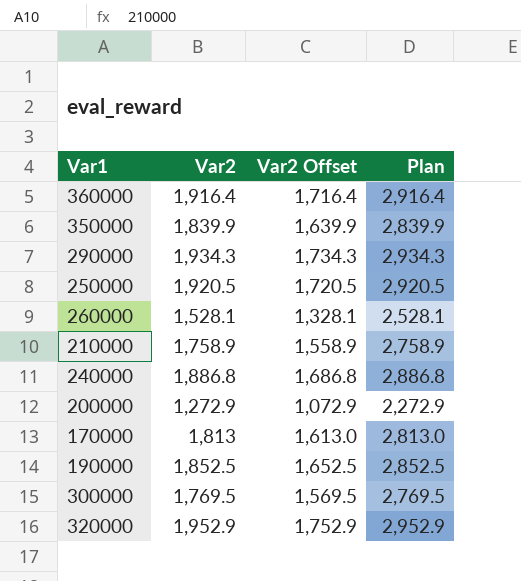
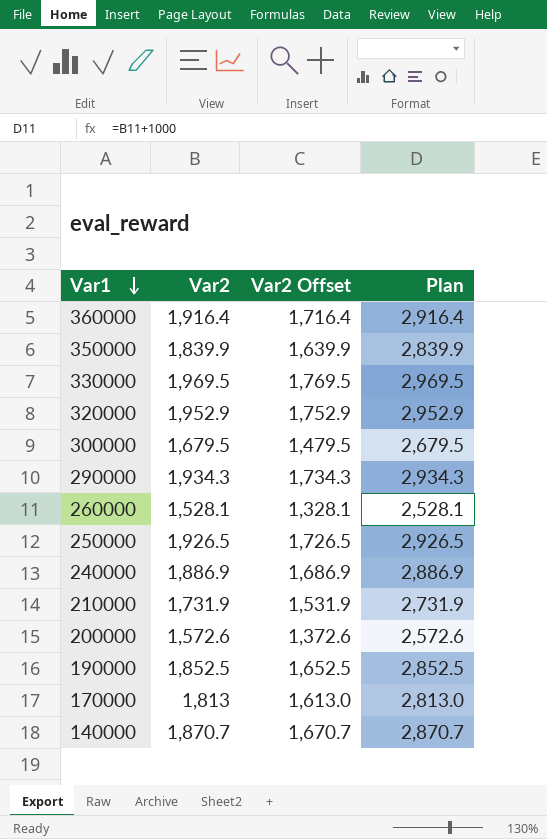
row order: none -> Var1 descending
row 330000: none -> 1,969.5 | 1,769.5 | 2,969.5
300000 | Var2: 1,769.5 -> 1,679.5
300000 | Var2 Offset: 1,569.5 -> 1,479.5
300000 | Plan: 2,769.5 -> 2,679.5
250000 | Var2: 1,920.5 -> 1,926.5
250000 | Var2 Offset: 1,720.5 -> 1,726.5
250000 | Plan: 2,920.5 -> 2,926.5
240000 | Var2: 1,886.8 -> 1,886.9
240000 | Var2 Offset: 1,686.8 -> 1,686.9
240000 | Plan: 2,886.8 -> 2,886.9
210000 | Var2: 1,758.9 -> 1,731.9
210000 | Var2 Offset: 1,558.9 -> 1,531.9
210000 | Plan: 2,758.9 -> 2,731.9
200000 | Var2: 1,272.9 -> 1,572.6
200000 | Var2 Offset: 1,072.9 -> 1,372.6
200000 | Plan: 2,272.9 -> 2,572.6
row 140000: none -> 1,870.7 | 1,670.7 | 2,870.7

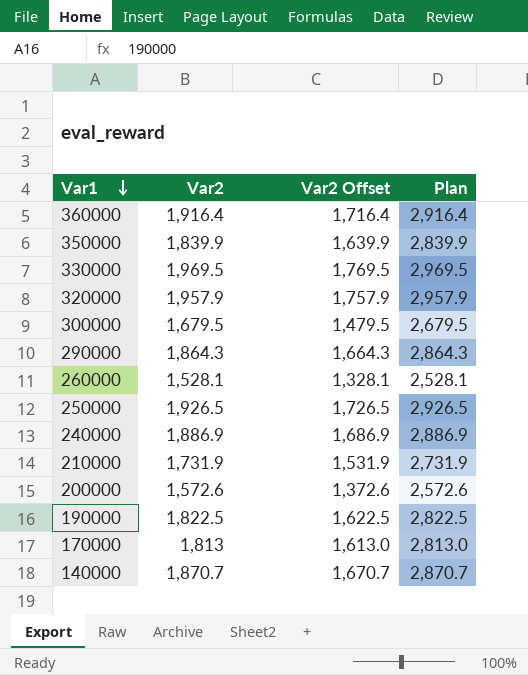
320000 | Var2: 1,952.9 -> 1,957.9
320000 | Var2 Offset: 1,752.9 -> 1,757.9
320000 | Plan: 2,952.9 -> 2,957.9
290000 | Var2: 1,934.3 -> 1,864.3
290000 | Var2 Offset: 1,734.3 -> 1,664.3
290000 | Plan: 2,934.3 -> 2,864.3
190000 | Var2: 1,852.5 -> 1,822.5
190000 | Var2 Offset: 1,652.5 -> 1,622.5
190000 | Plan: 2,852.5 -> 2,822.5

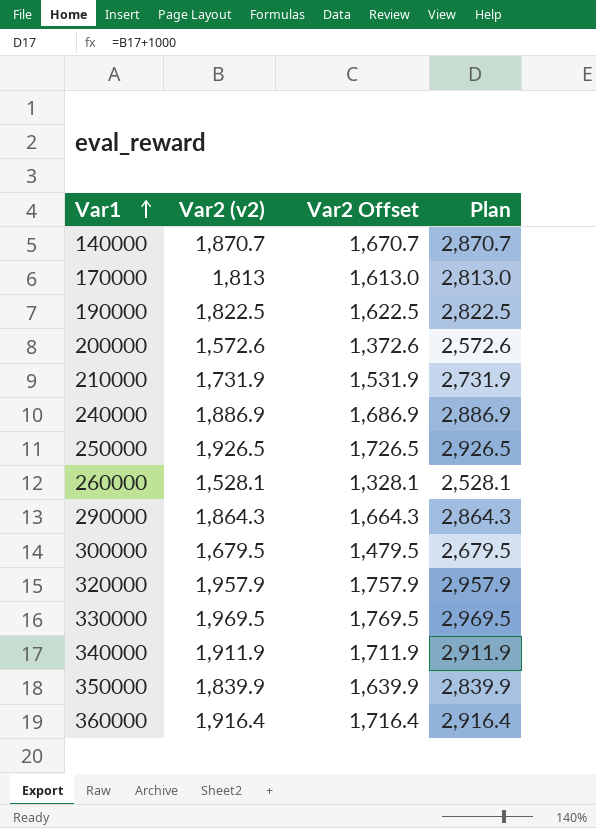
row order: Var1 descending -> Var1 ascending
column name: Var2 -> Var2 (v2)
row 340000: none -> 1,911.9 | 1,711.9 | 2,911.9

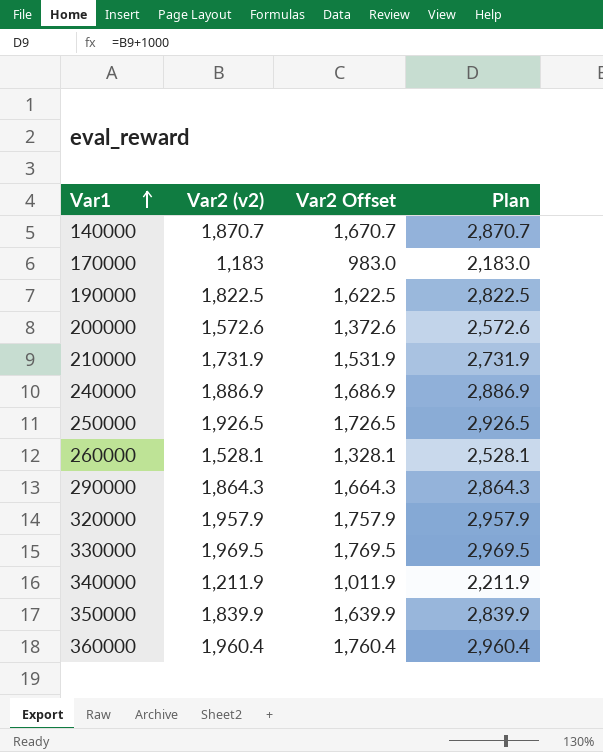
row 300000: 1,679.5 | 1,479.5 | 2,679.5 -> none
170000 | Var2 (v2): 1,813 -> 1,183
170000 | Var2 Offset: 1,613.0 -> 983.0
170000 | Plan: 2,813.0 -> 2,183.0
340000 | Var2 (v2): 1,911.9 -> 1,211.9
340000 | Var2 Offset: 1,711.9 -> 1,011.9
340000 | Plan: 2,911.9 -> 2,211.9
360000 | Var2 (v2): 1,916.4 -> 1,960.4
360000 | Var2 Offset: 1,716.4 -> 1,760.4
360000 | Plan: 2,916.4 -> 2,960.4

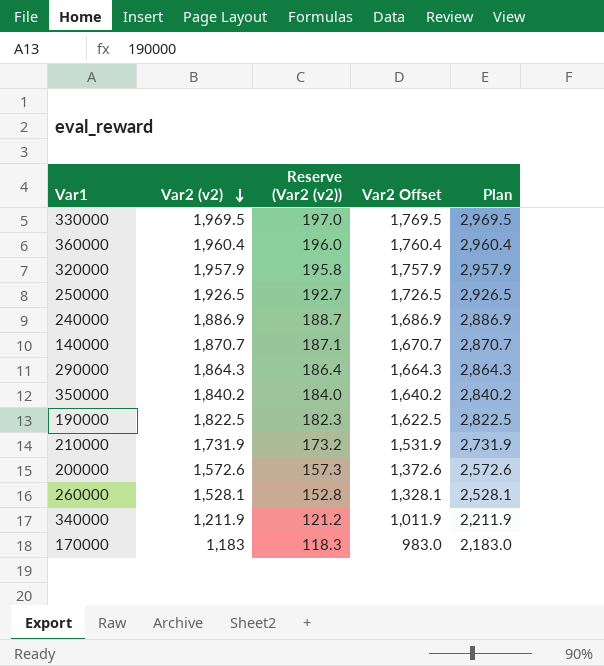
row order: Var1 ascending -> Var2 (v2) descending
column Reserve (Var2 (v2)) | formula: none -> [Var2 (v2)] * 0.1
350000 | Var2 (v2): 1,839.9 -> 1,840.2
350000 | Var2 Offset: 1,639.9 -> 1,640.2
350000 | Plan: 2,839.9 -> 2,840.2

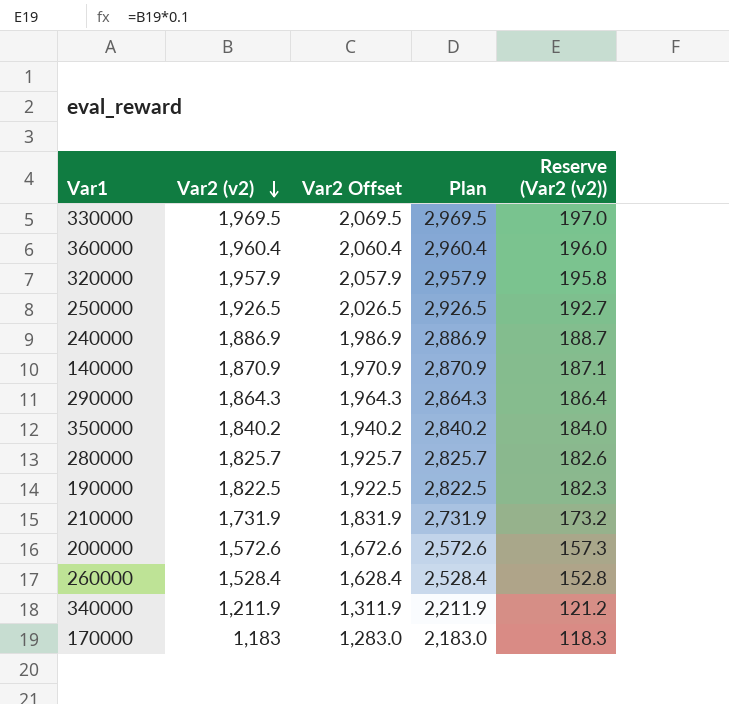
column Var2 Offset | formula: [Var2 (v2)] - 200 -> [Var2 (v2)] + 100
column Reserve (Var2 (v2)) | position: 3 -> 5
140000 | Var2 (v2): 1,870.7 -> 1,870.9
140000 | Plan: 2,870.7 -> 2,870.9
row 280000: none -> 1,825.7 | 1,925.7 | 2,825.7 | 182.6
260000 | Var2 (v2): 1,528.1 -> 1,528.4
260000 | Plan: 2,528.1 -> 2,528.4

